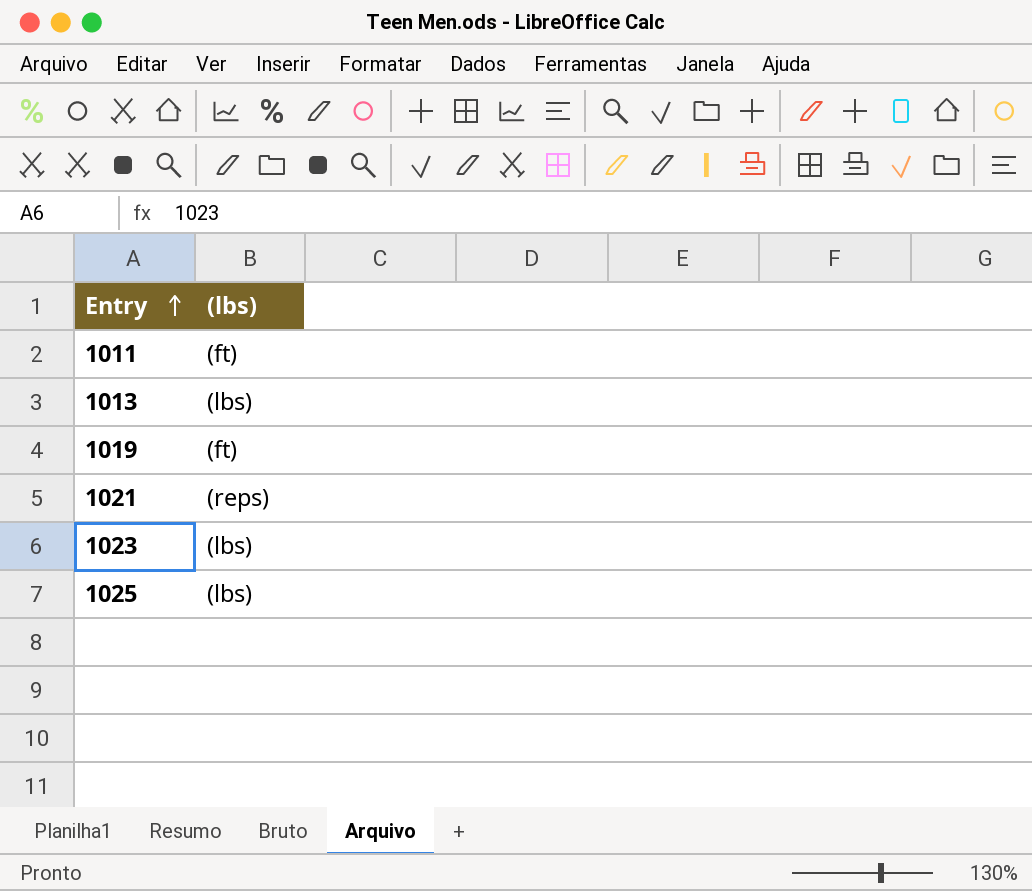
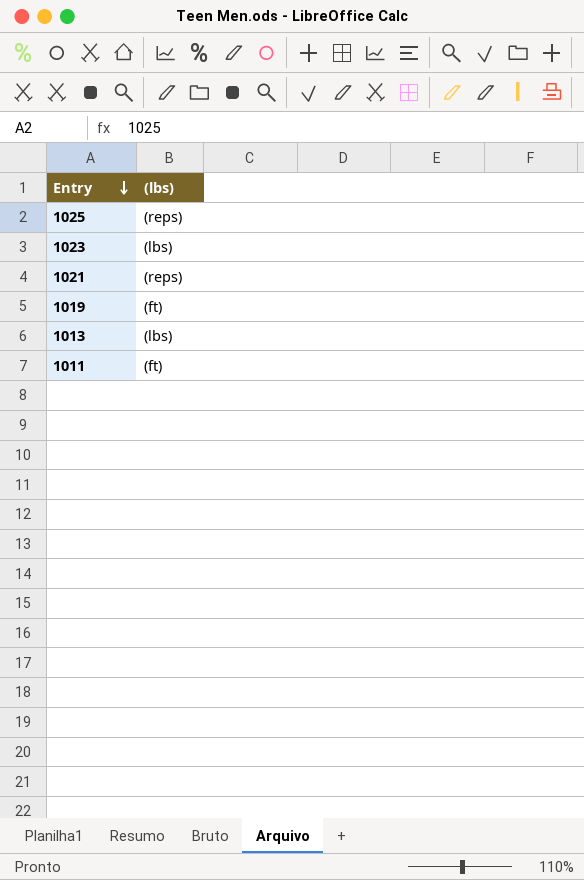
row order: Entry ascending -> Entry descending
1025 | (lbs): (lbs) -> (reps)

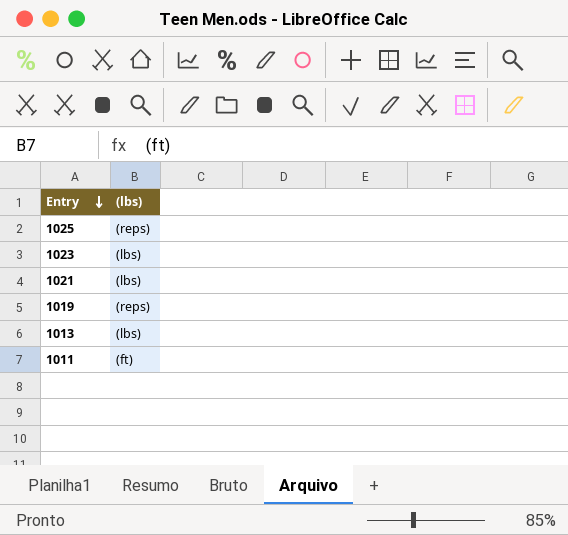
1021 | (lbs): (reps) -> (lbs)
1019 | (lbs): (ft) -> (reps)

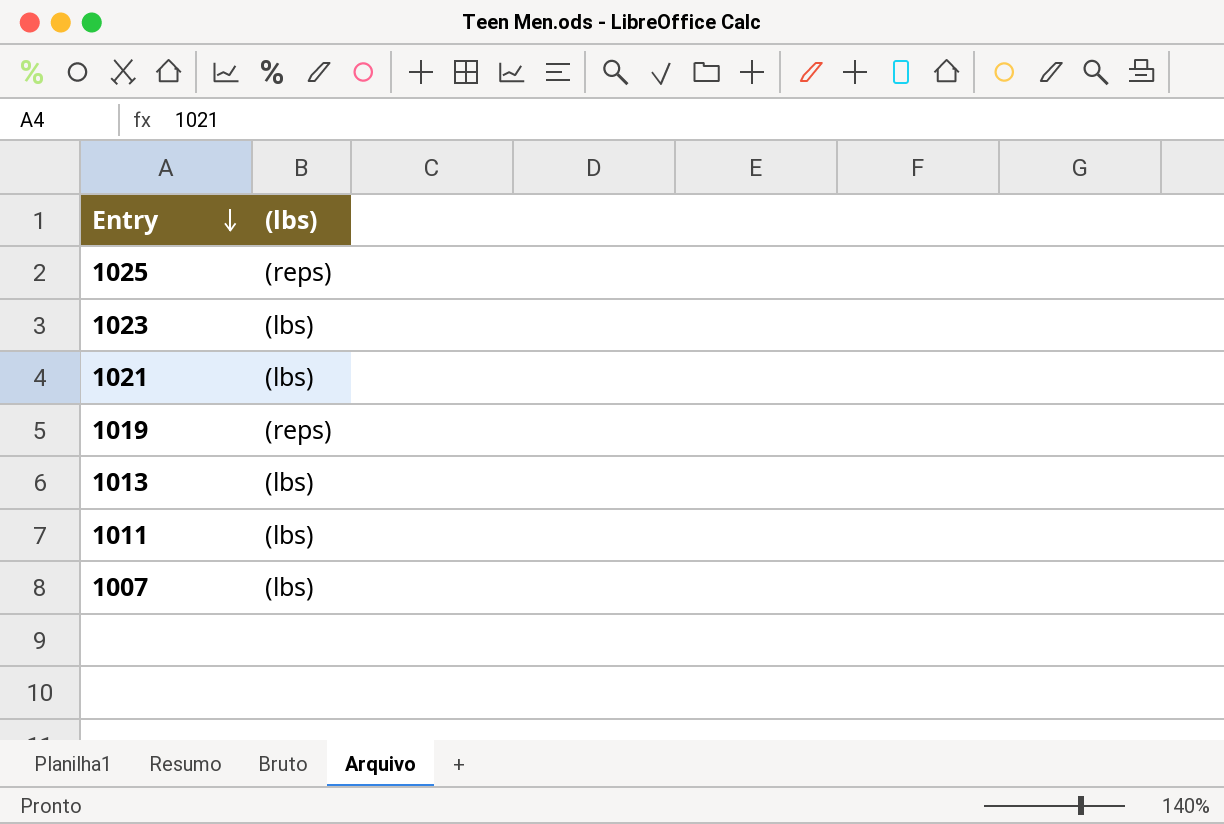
1011 | (lbs): (ft) -> (lbs)
row 1007: none -> (lbs)

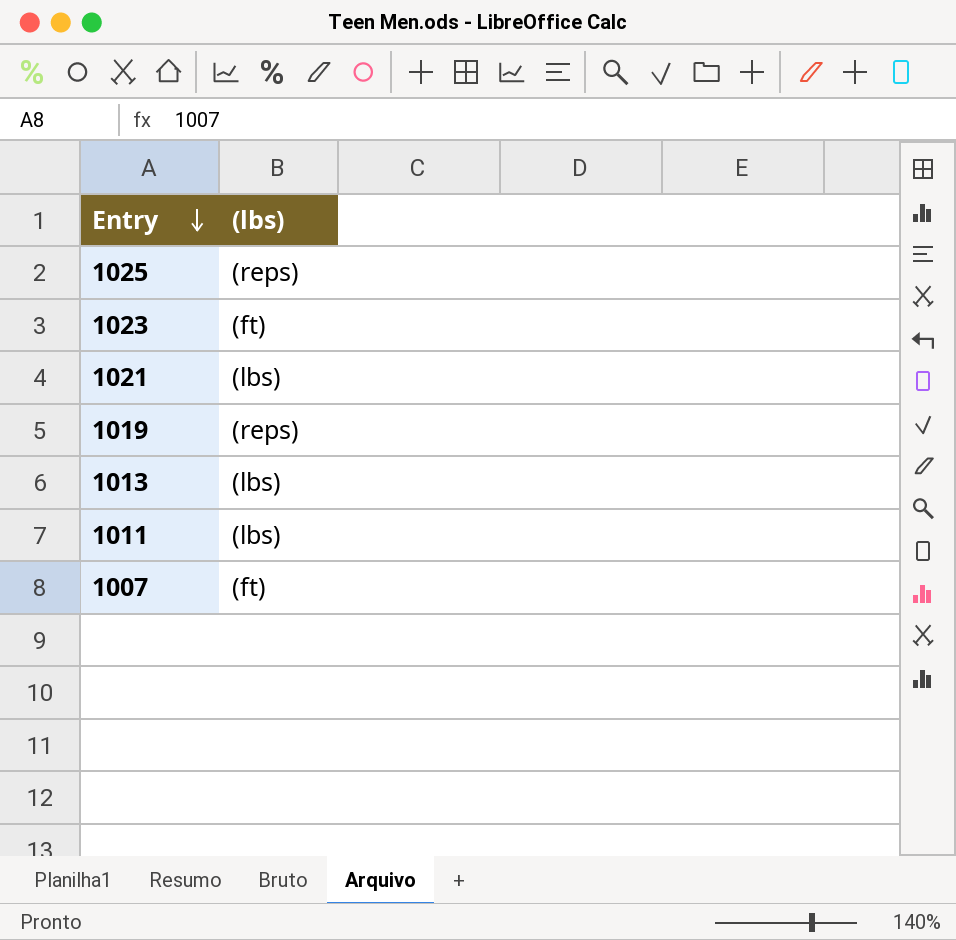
1023 | (lbs): (lbs) -> (ft)
1007 | (lbs): (lbs) -> (ft)

